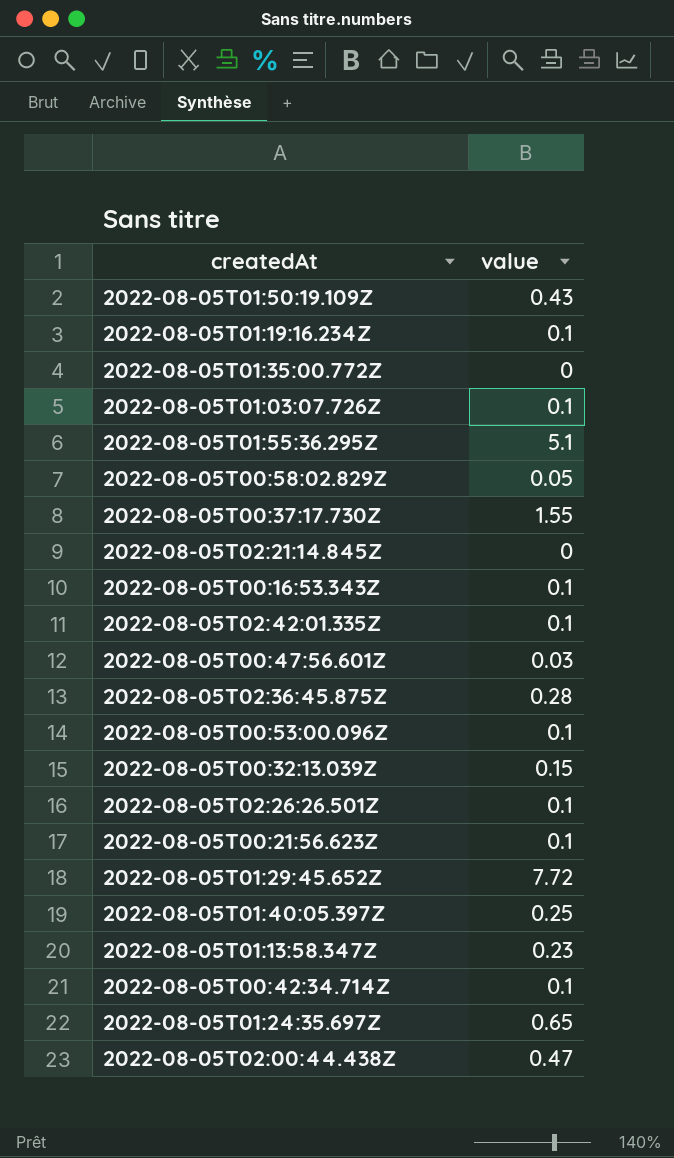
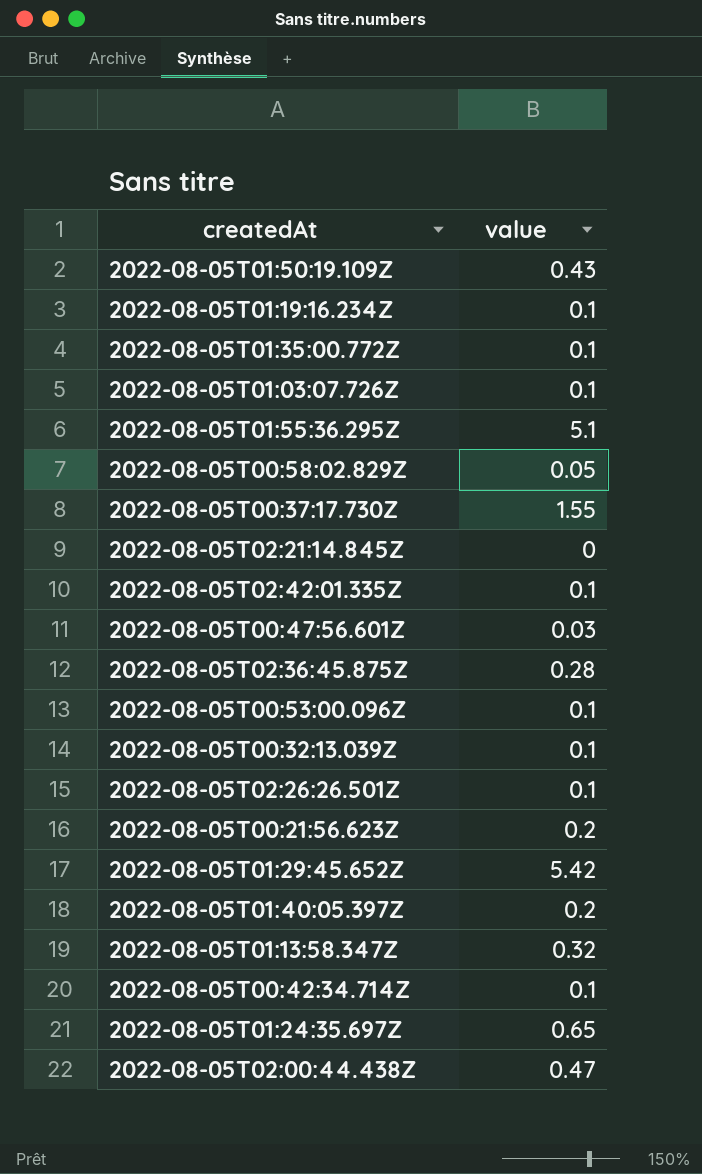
row 2022-08-05T00:16:53.343Z: 0.1 -> none
2022-08-05T01:35:00.772Z | value: 0 -> 0.1
2022-08-05T00:32:13.039Z | value: 0.15 -> 0.1
2022-08-05T00:21:56.623Z | value: 0.1 -> 0.2
2022-08-05T01:29:45.652Z | value: 7.72 -> 5.42
2022-08-05T01:40:05.397Z | value: 0.25 -> 0.2
2022-08-05T01:13:58.347Z | value: 0.23 -> 0.32

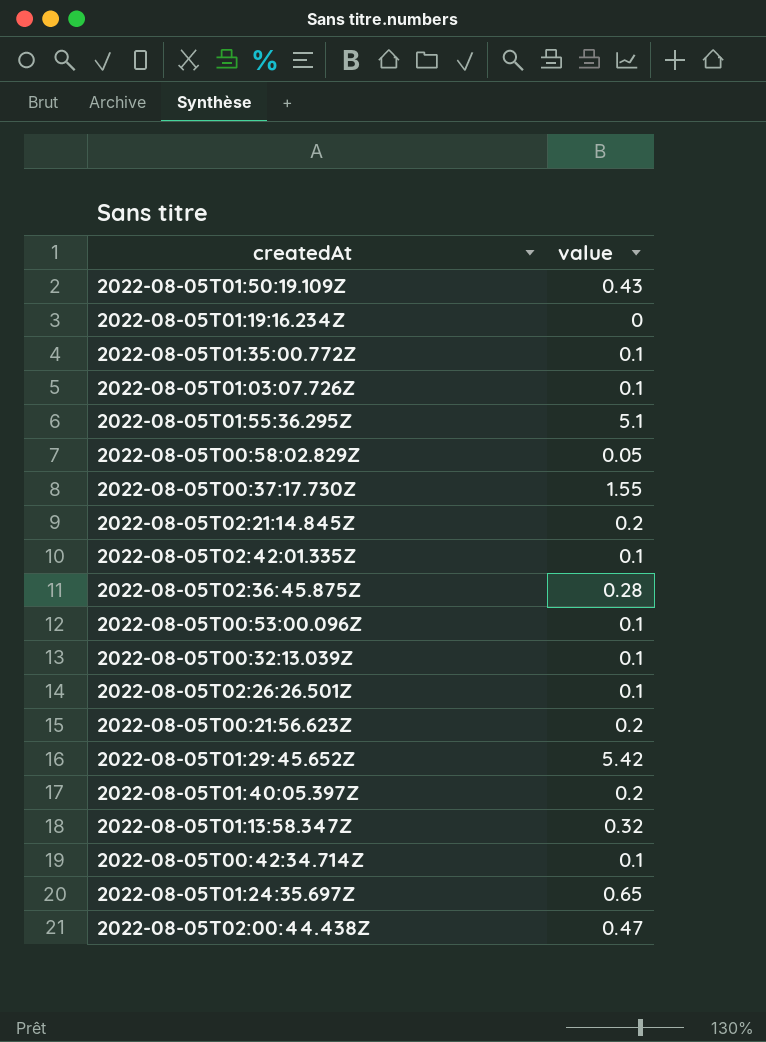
row 2022-08-05T00:47:56.601Z: 0.03 -> none
2022-08-05T01:19:16.234Z | value: 0.1 -> 0
2022-08-05T02:21:14.845Z | value: 0 -> 0.2

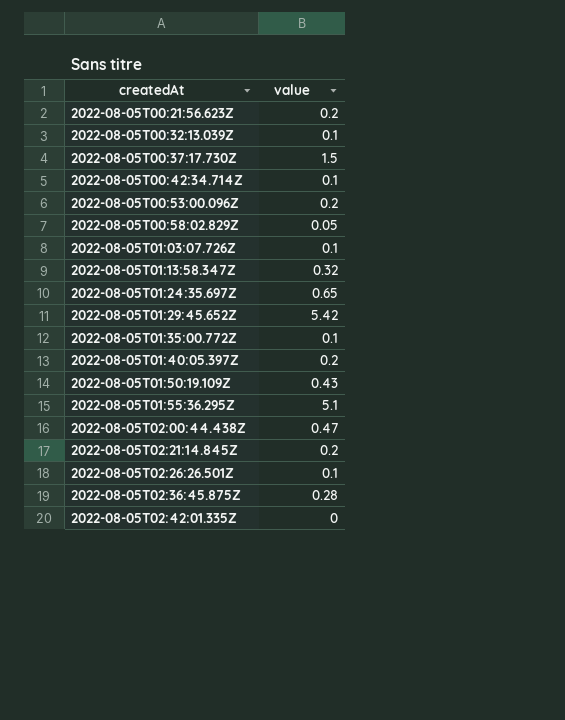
row order: none -> createdAt ascending
row 2022-08-05T01:19:16.234Z: 0 -> none
2022-08-05T00:37:17.730Z | value: 1.55 -> 1.5
2022-08-05T00:53:00.096Z | value: 0.1 -> 0.2
2022-08-05T02:42:01.335Z | value: 0.1 -> 0

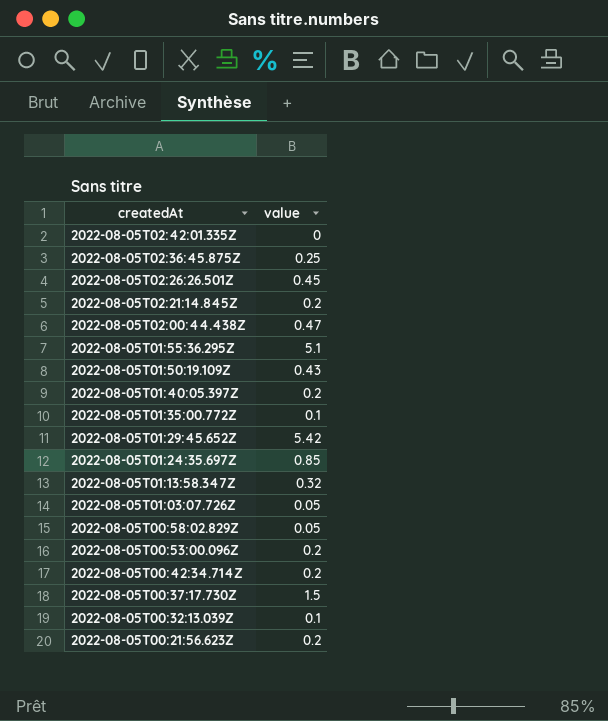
row order: createdAt ascending -> createdAt descending
2022-08-05T02:36:45.875Z | value: 0.28 -> 0.25
2022-08-05T02:26:26.501Z | value: 0.1 -> 0.45
2022-08-05T01:24:35.697Z | value: 0.65 -> 0.85
2022-08-05T01:03:07.726Z | value: 0.1 -> 0.05
2022-08-05T00:42:34.714Z | value: 0.1 -> 0.2

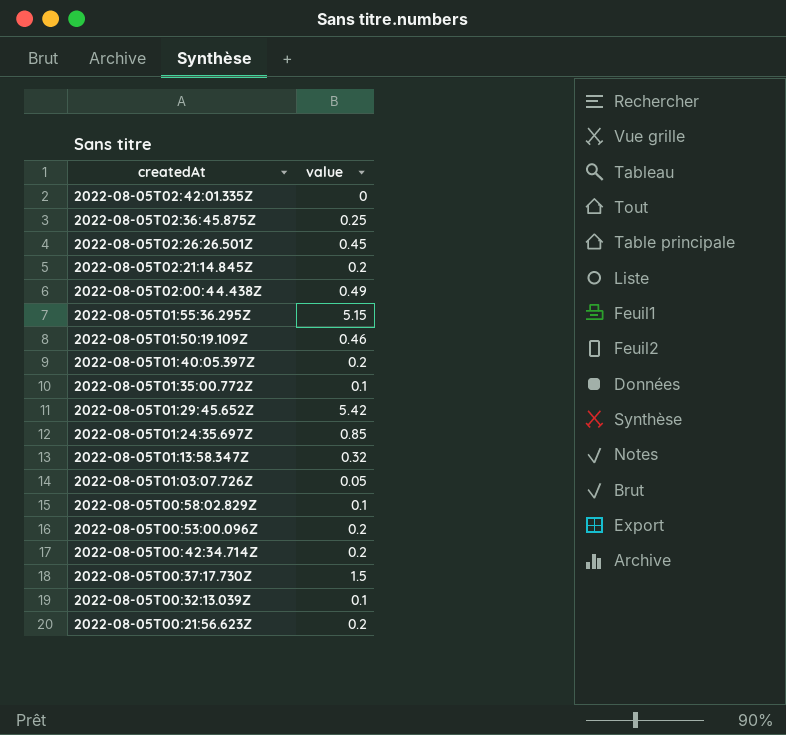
2022-08-05T02:00:44.438Z | value: 0.47 -> 0.49
2022-08-05T01:55:36.295Z | value: 5.1 -> 5.15
2022-08-05T01:50:19.109Z | value: 0.43 -> 0.46
2022-08-05T00:58:02.829Z | value: 0.05 -> 0.1

